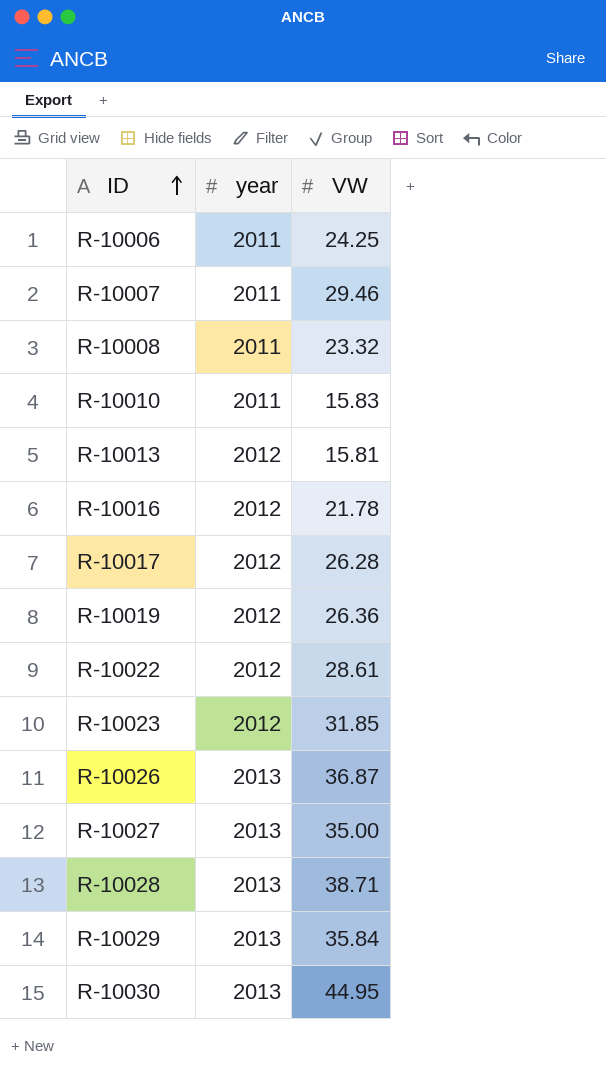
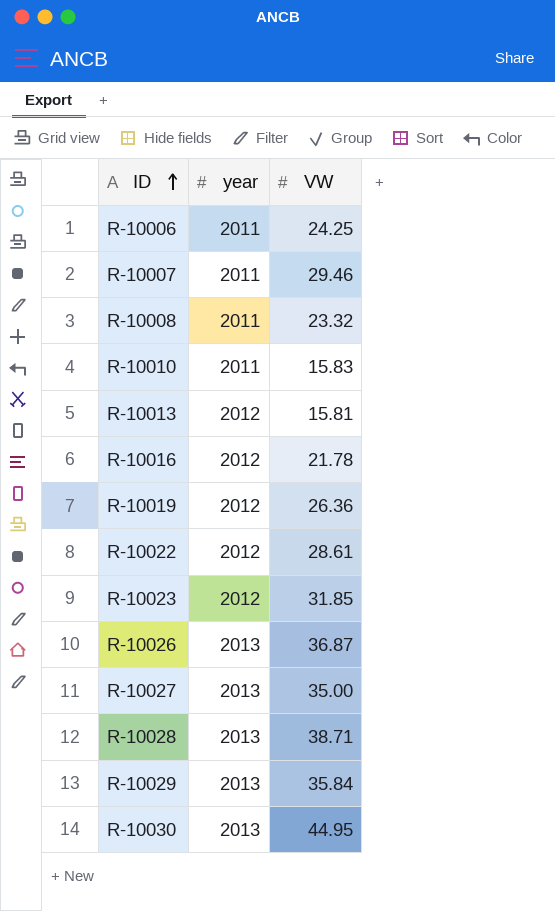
row R-10017: 2012 | 26.28 -> none

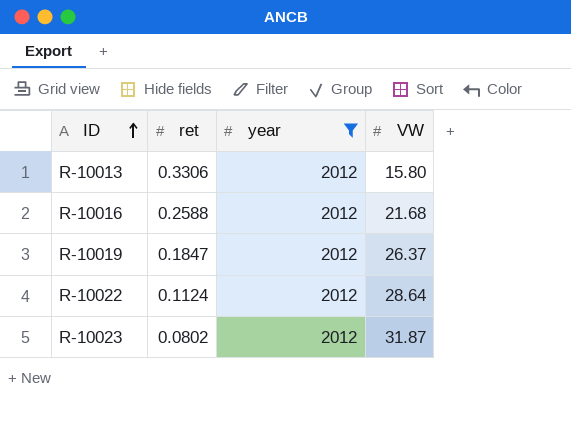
filter: none -> year = 2012
column ret | position: none -> 2
R-10013 | VW: 15.81 -> 15.80
R-10016 | VW: 21.78 -> 21.68
R-10019 | VW: 26.36 -> 26.37
R-10022 | VW: 28.61 -> 28.64
R-10023 | VW: 31.85 -> 31.87

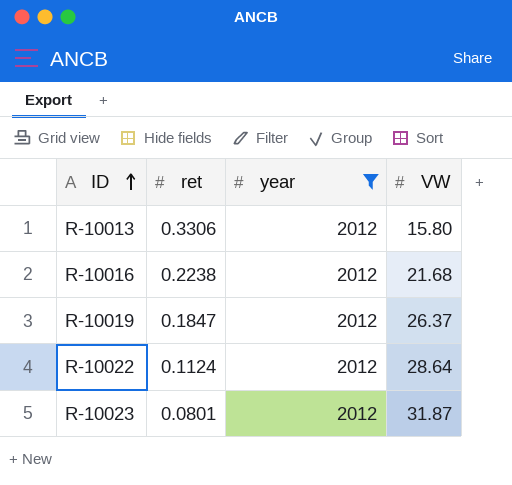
R-10016 | ret: 0.2588 -> 0.2238
R-10023 | ret: 0.0802 -> 0.0801

